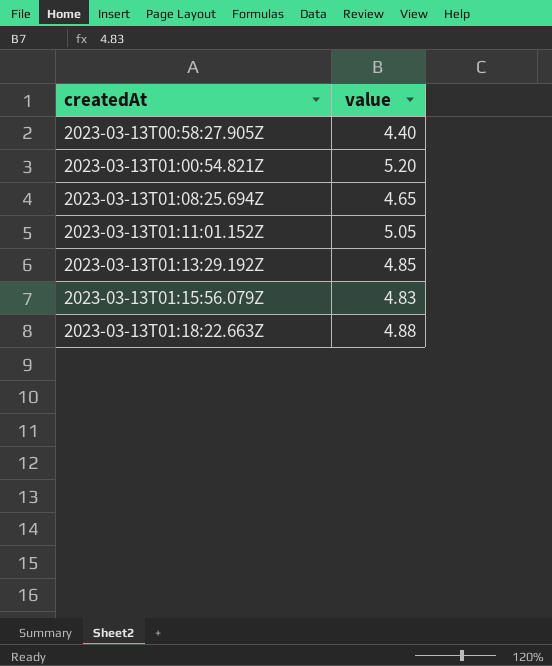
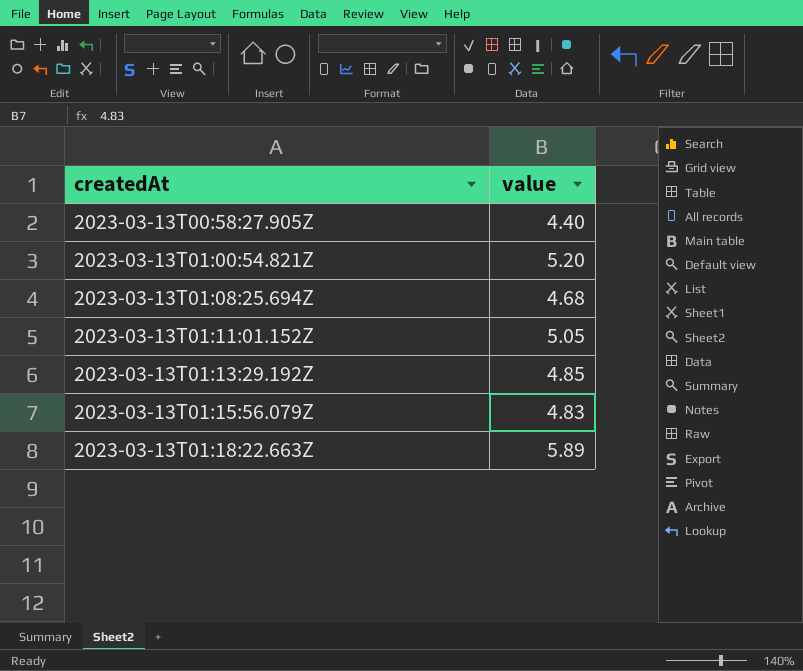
2023-03-13T01:08:25.694Z | value: 4.65 -> 4.68
2023-03-13T01:18:22.663Z | value: 4.88 -> 5.89

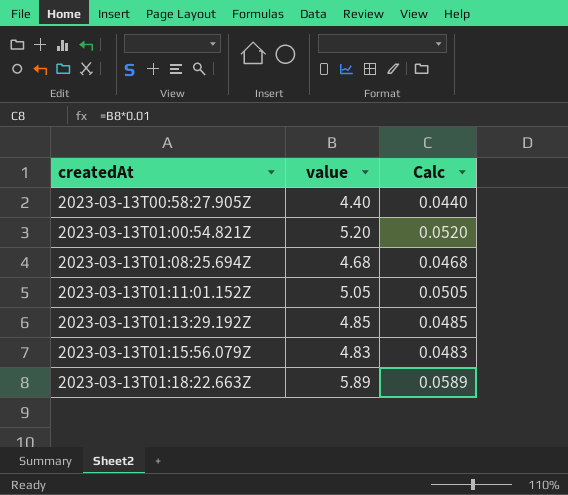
column Calc | formula: none -> [value] * 0.01

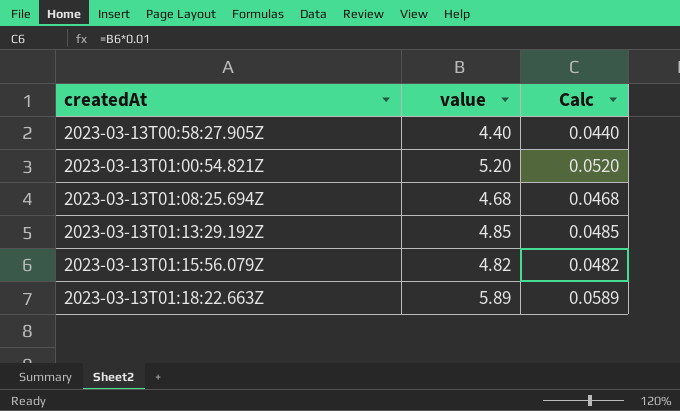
row 2023-03-13T01:11:01.152Z: 5.05 | 0.0505 -> none
2023-03-13T01:15:56.079Z | value: 4.83 -> 4.82
2023-03-13T01:15:56.079Z | Calc: 0.0483 -> 0.0482

